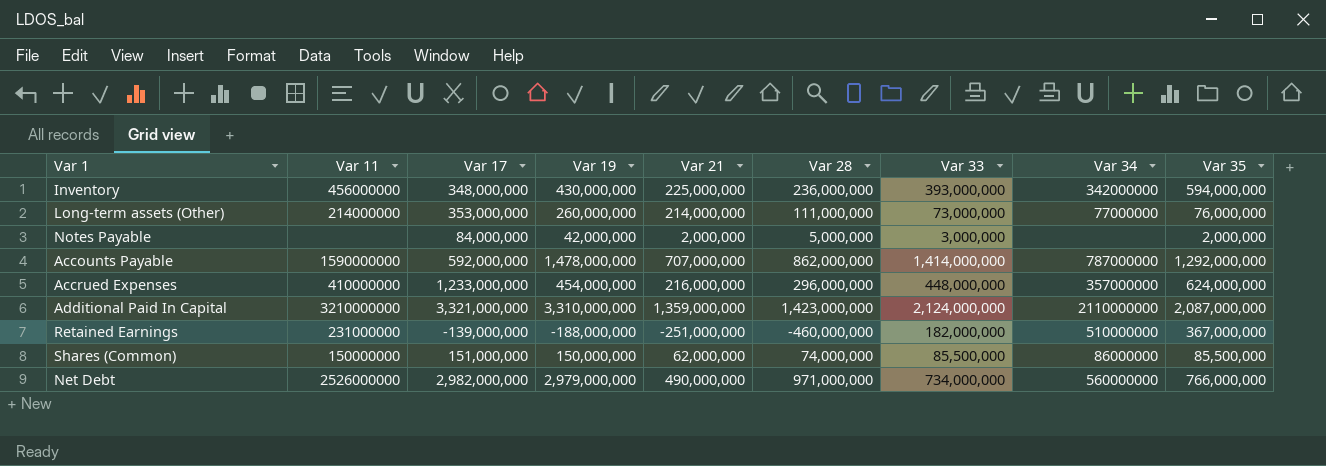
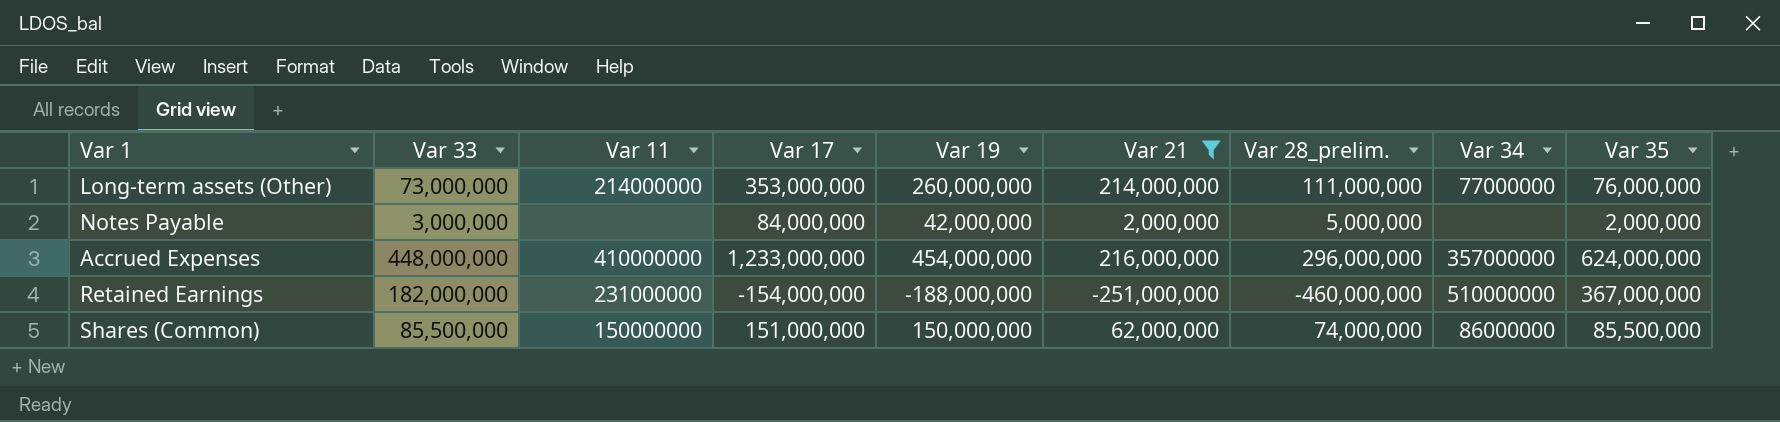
filter: none -> Var 21 <= 216,000,000
column Var 33 | position: 7 -> 2
column name: Var 28 -> Var 28_prelim.
Retained Earnings | Var 17: -139,000,000 -> -154,000,000

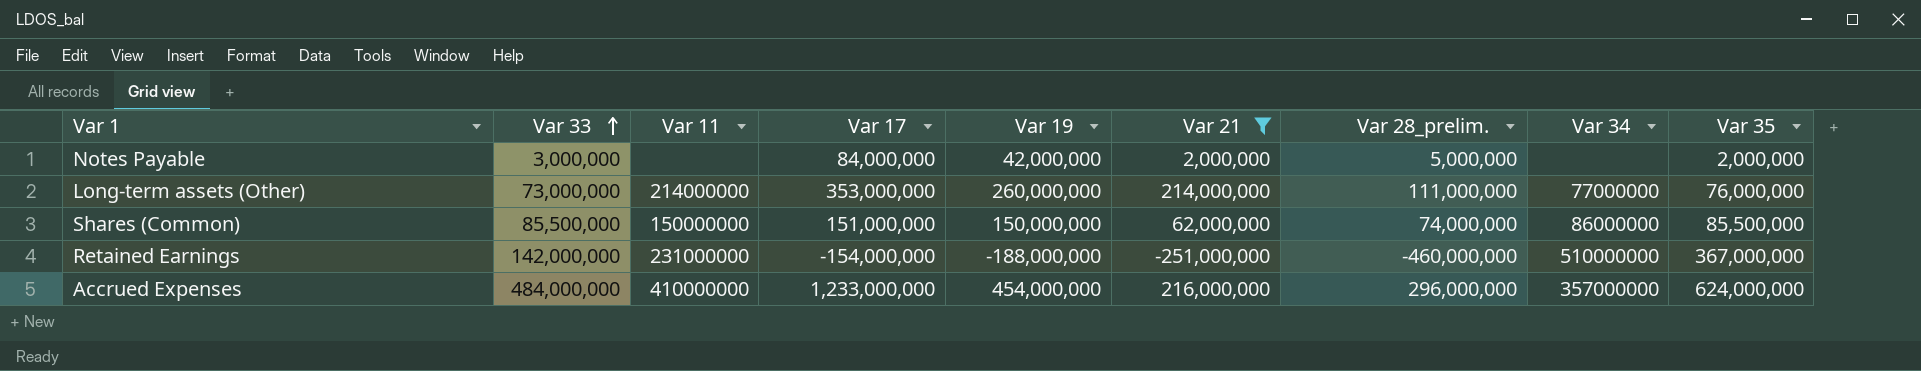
row order: none -> Var 33 ascending
Retained Earnings | Var 33: 182,000,000 -> 142,000,000
Accrued Expenses | Var 33: 448,000,000 -> 484,000,000

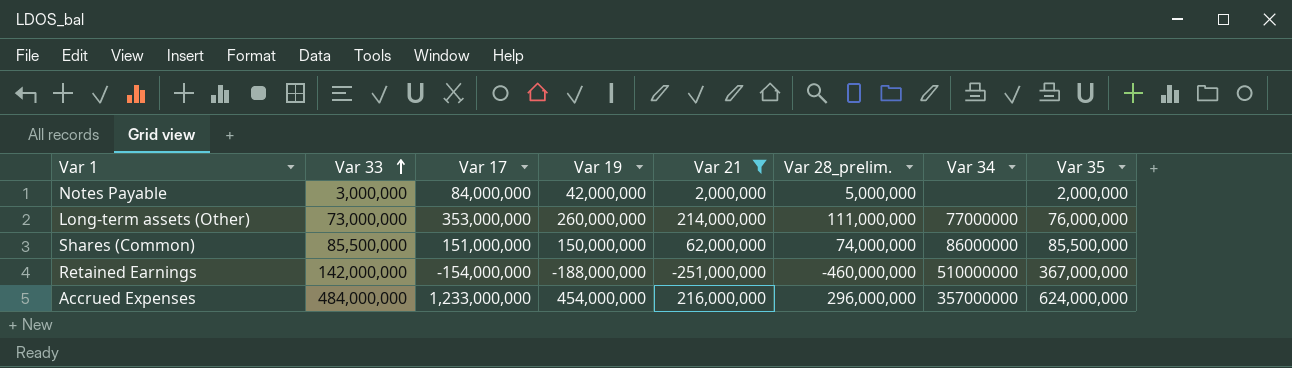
column Var 11 | position: 3 -> none

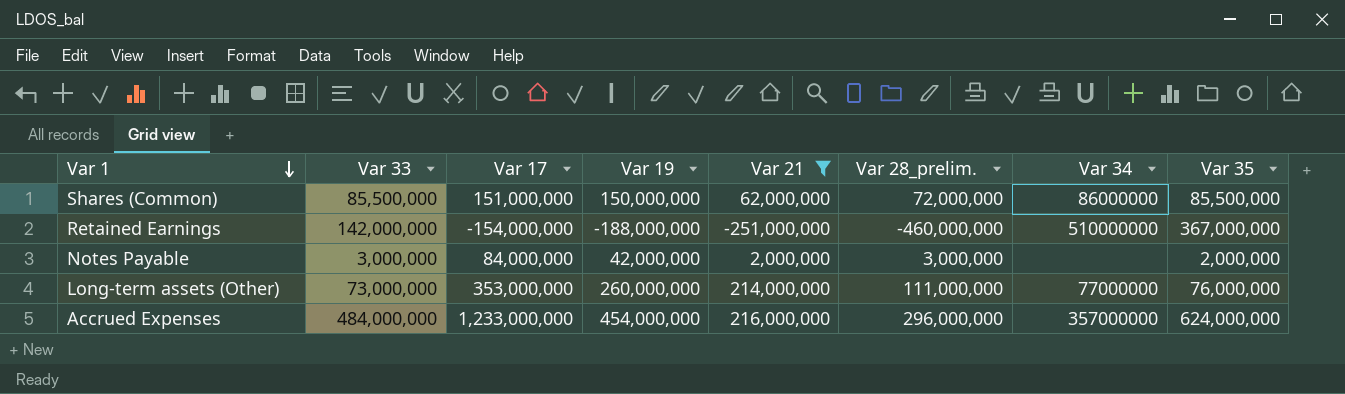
row order: Var 33 ascending -> Var 1 descending
Shares (Common) | Var 28_prelim.: 74,000,000 -> 72,000,000
Notes Payable | Var 28_prelim.: 5,000,000 -> 3,000,000

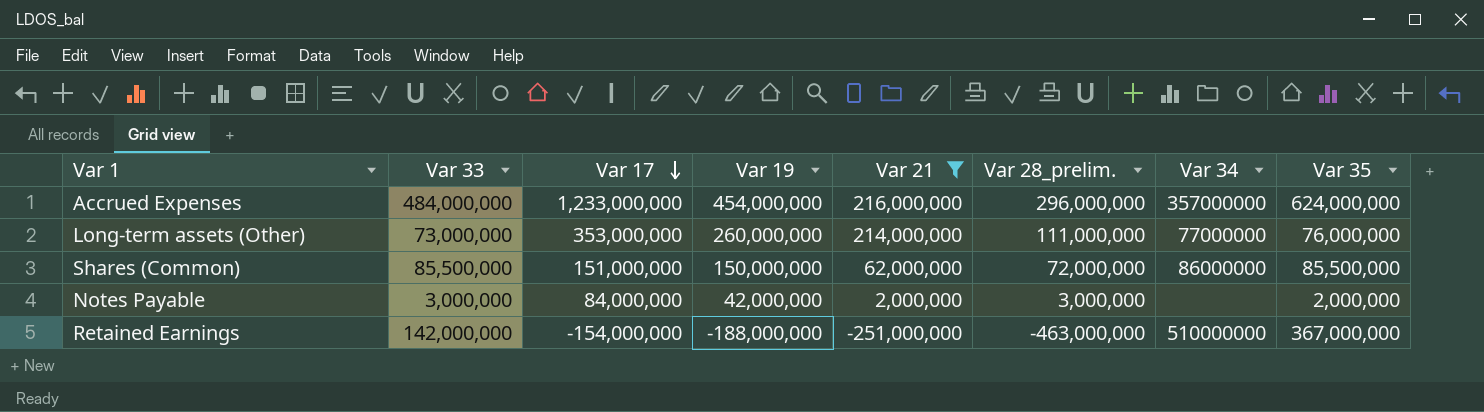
row order: Var 1 descending -> Var 17 descending
Retained Earnings | Var 28_prelim.: -460,000,000 -> -463,000,000

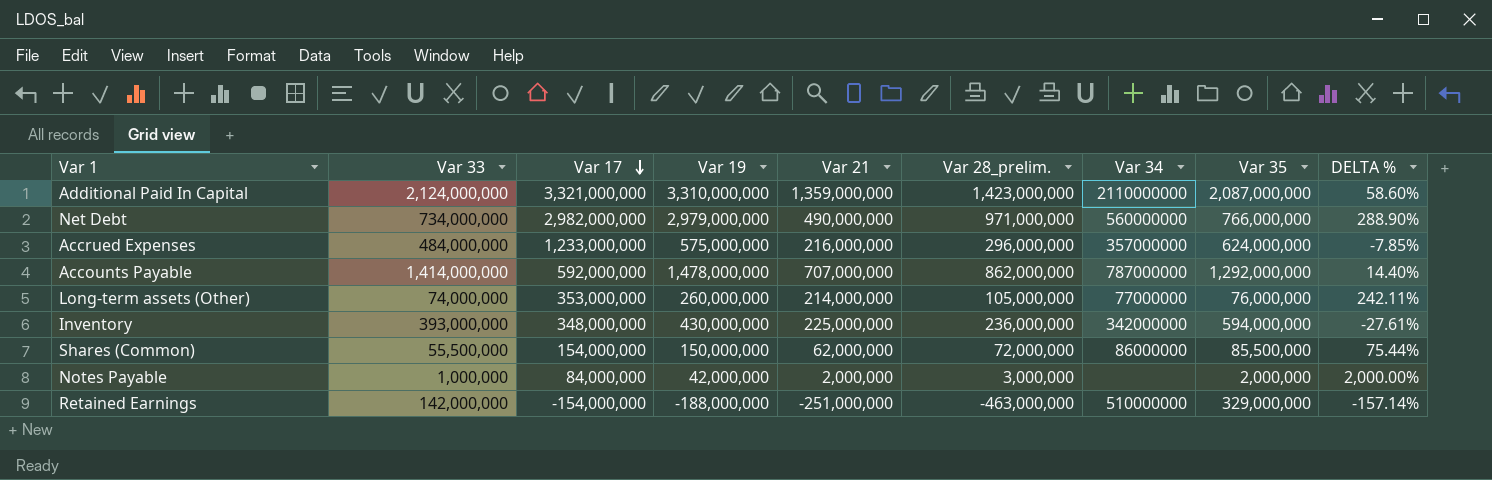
filter: Var 21 <= 216,000,000 -> none
column DELTA % | formula: none -> ([Var 19] - [Var 35]) / [Var 35]
Accrued Expenses | Var 19: 454,000,000 -> 575,000,000
Long-term assets (Other) | Var 33: 73,000,000 -> 74,000,000
Long-term assets (Other) | Var 28_prelim.: 111,000,000 -> 105,000,000
Shares (Common) | Var 33: 85,500,000 -> 55,500,000
Shares (Common) | Var 17: 151,000,000 -> 154,000,000
Notes Payable | Var 33: 3,000,000 -> 1,000,000
Retained Earnings | Var 35: 367,000,000 -> 329,000,000

